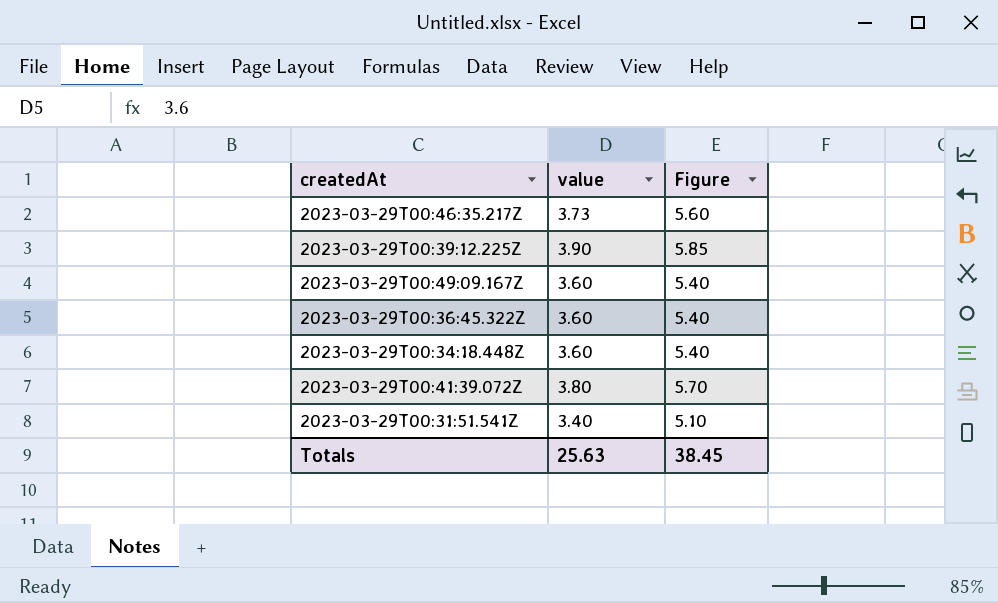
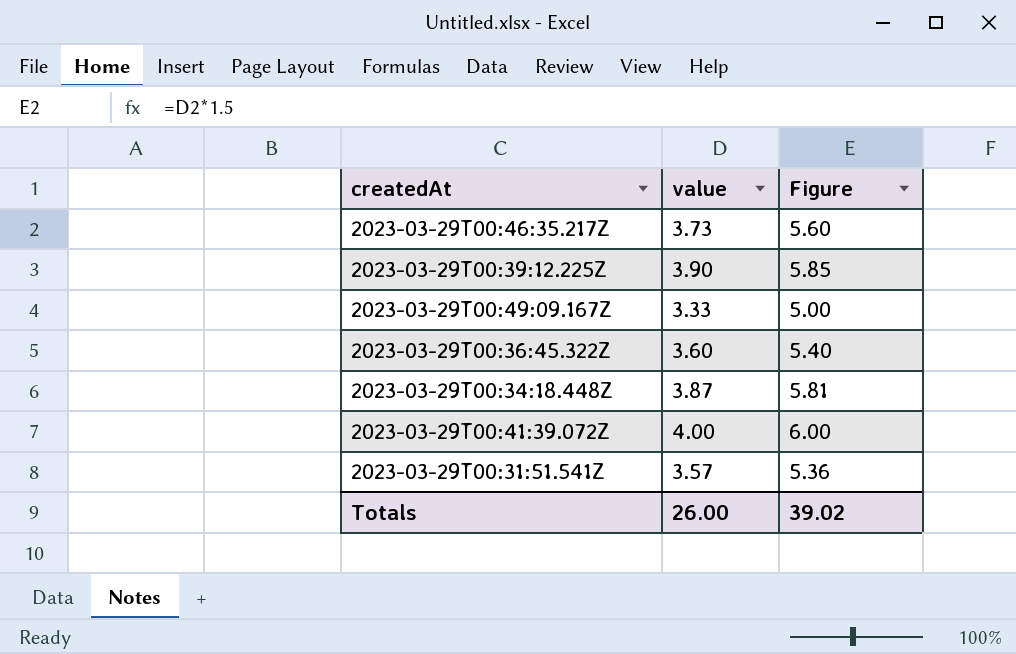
2023-03-29T00:49:09.167Z | value: 3.60 -> 3.33
2023-03-29T00:49:09.167Z | Figure: 5.40 -> 5.00
2023-03-29T00:34:18.448Z | value: 3.60 -> 3.87
2023-03-29T00:34:18.448Z | Figure: 5.40 -> 5.81
2023-03-29T00:41:39.072Z | value: 3.80 -> 4.00
2023-03-29T00:41:39.072Z | Figure: 5.70 -> 6.00
2023-03-29T00:31:51.541Z | value: 3.40 -> 3.57
2023-03-29T00:31:51.541Z | Figure: 5.10 -> 5.36
Totals | value: 25.63 -> 26.00
Totals | Figure: 38.45 -> 39.02

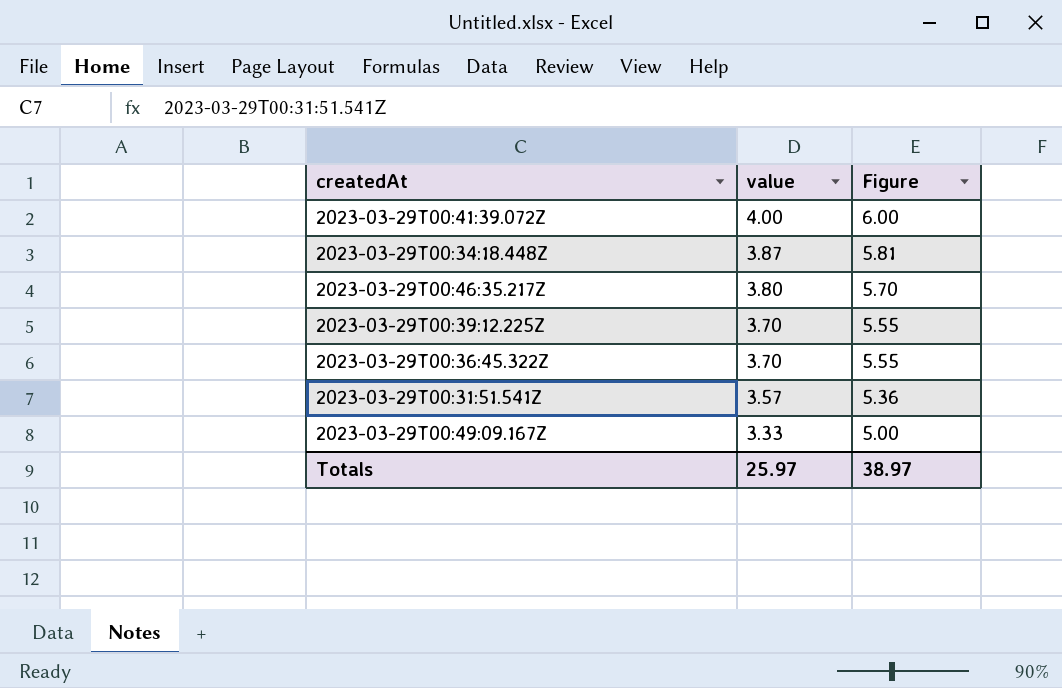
row order: none -> value descending
2023-03-29T00:46:35.217Z | value: 3.73 -> 3.80
2023-03-29T00:46:35.217Z | Figure: 5.60 -> 5.70
2023-03-29T00:39:12.225Z | value: 3.90 -> 3.70
2023-03-29T00:39:12.225Z | Figure: 5.85 -> 5.55
2023-03-29T00:36:45.322Z | value: 3.60 -> 3.70
2023-03-29T00:36:45.322Z | Figure: 5.40 -> 5.55
Totals | value: 26.00 -> 25.97
Totals | Figure: 39.02 -> 38.97

